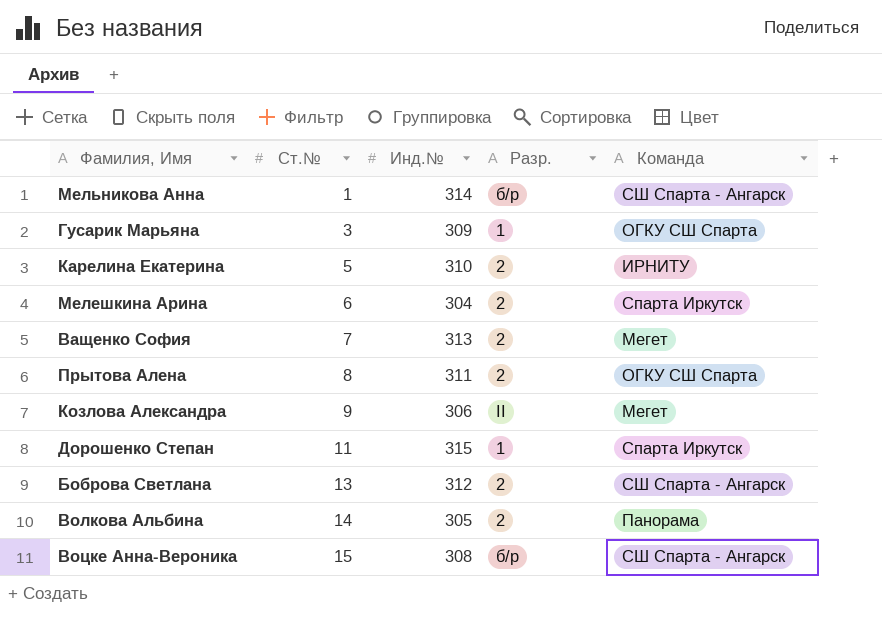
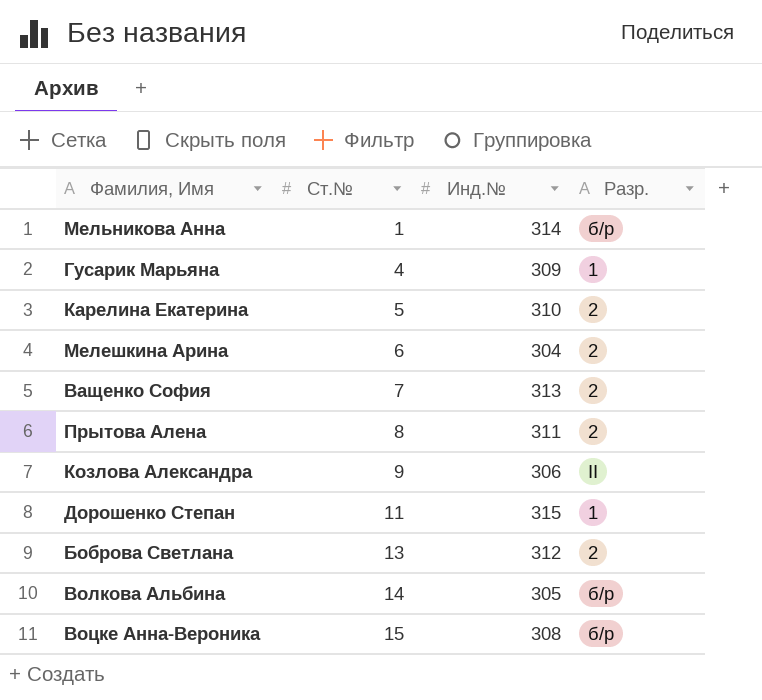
column Команда | position: 5 -> none
Гусарик Марьяна | Ст.№: 3 -> 4
Волкова Альбина | Разр.: 2 -> б/р

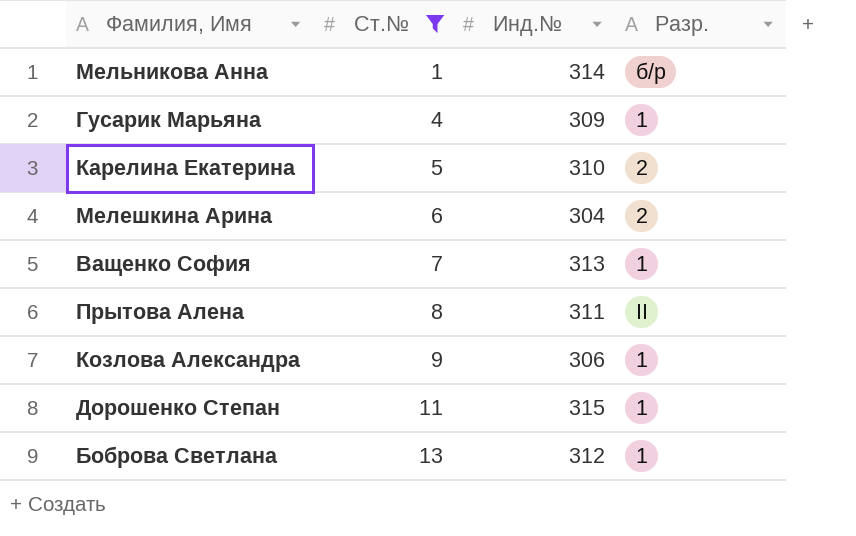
filter: none -> Ст.№ <= 13
Ващенко София | Разр.: 2 -> 1
Прытова Алена | Разр.: 2 -> II
Козлова Александра | Разр.: II -> 1
Боброва Светлана | Разр.: 2 -> 1

